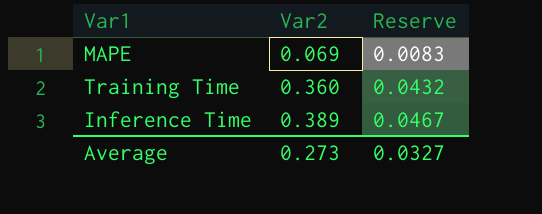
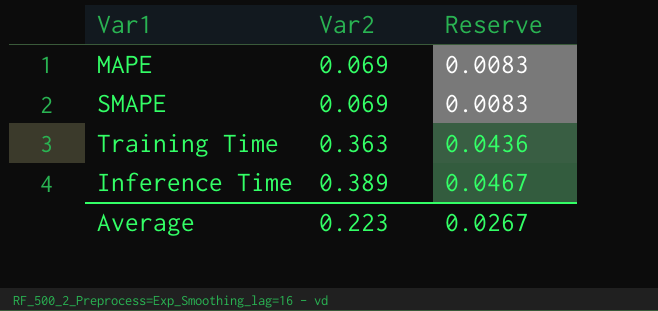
row SMAPE: none -> 0.069 | 0.0083
Training Time | Var2: 0.360 -> 0.363
Training Time | Reserve: 0.0432 -> 0.0436
Average | Var2: 0.273 -> 0.223
Average | Reserve: 0.0327 -> 0.0267

